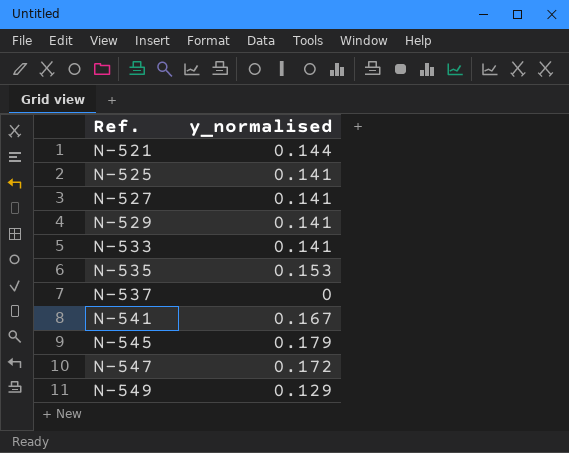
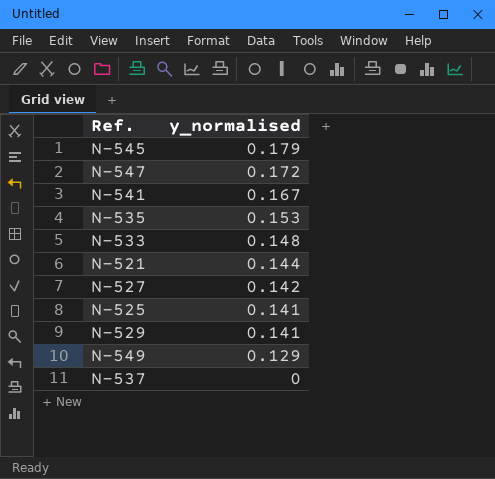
row order: Ref. ascending -> y_normalised descending
N-533 | y_normalised: 0.141 -> 0.148
N-527 | y_normalised: 0.141 -> 0.142

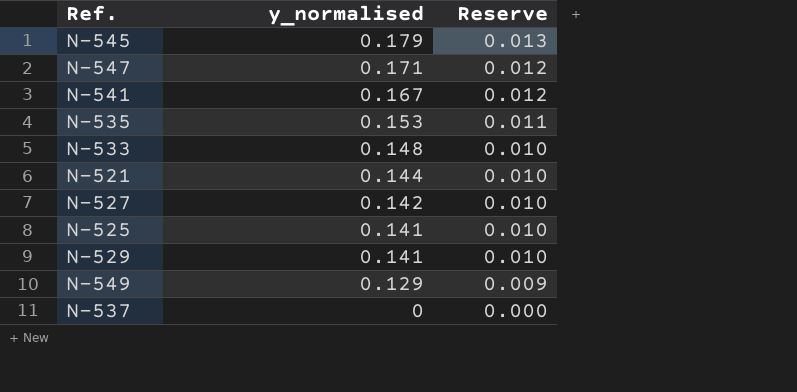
column Reserve | formula: none -> [y_normalised] * 0.07
N-547 | y_normalised: 0.172 -> 0.171

